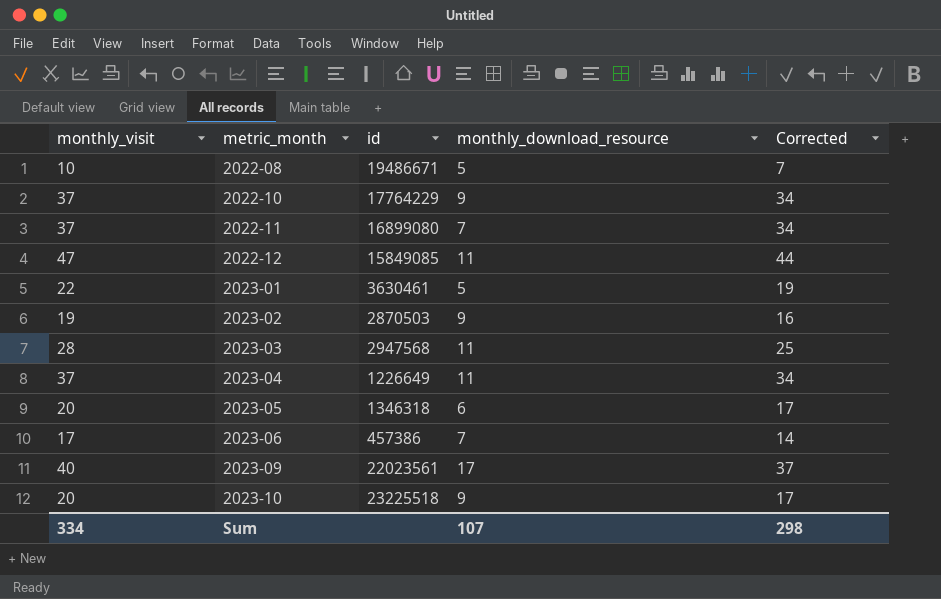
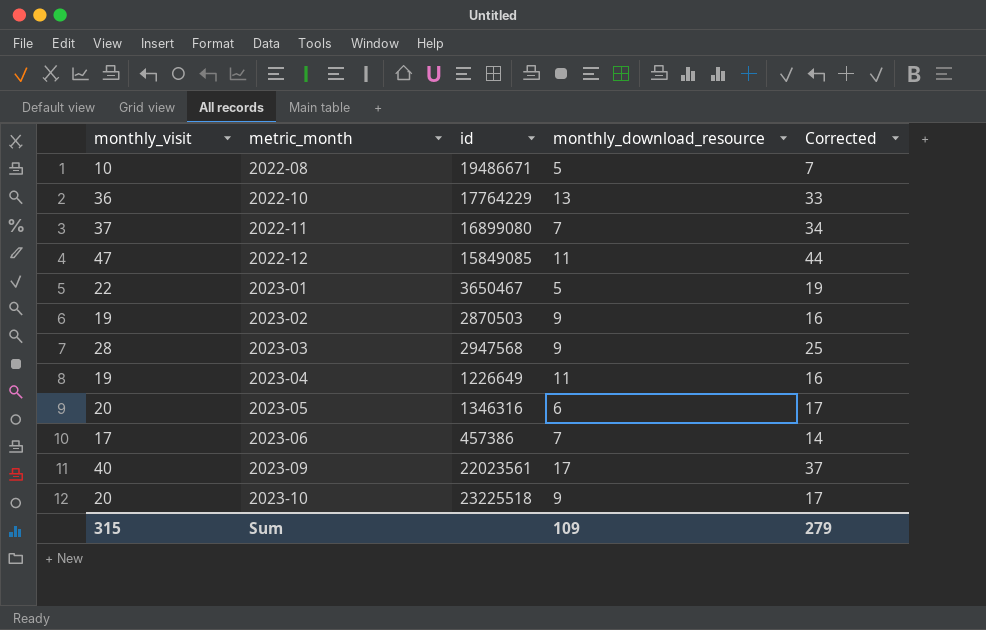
2022-10 | monthly_visit: 37 -> 36
2022-10 | monthly_download_resource: 9 -> 13
2022-10 | Corrected: 34 -> 33
2023-01 | id: 3630461 -> 3650467
2023-03 | monthly_download_resource: 11 -> 9
2023-04 | monthly_visit: 37 -> 19
2023-04 | Corrected: 34 -> 16
2023-05 | id: 1346318 -> 1346316
Sum | monthly_visit: 334 -> 315
Sum | monthly_download_resource: 107 -> 109
Sum | Corrected: 298 -> 279

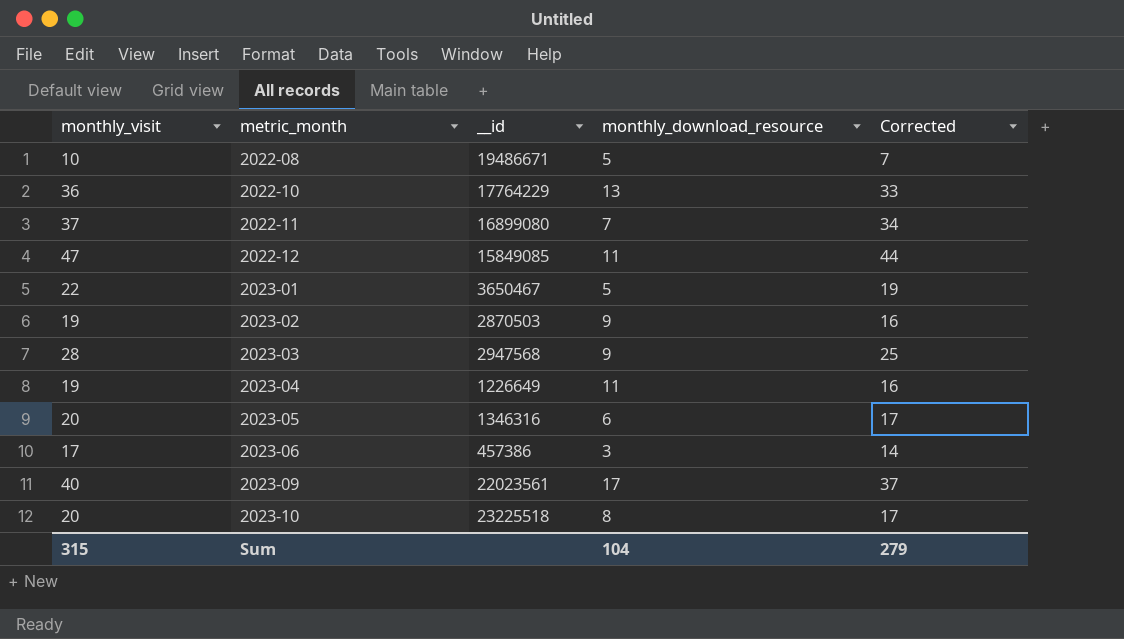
column name: id -> __id
2023-06 | monthly_download_resource: 7 -> 3
2023-10 | monthly_download_resource: 9 -> 8
Sum | monthly_download_resource: 109 -> 104

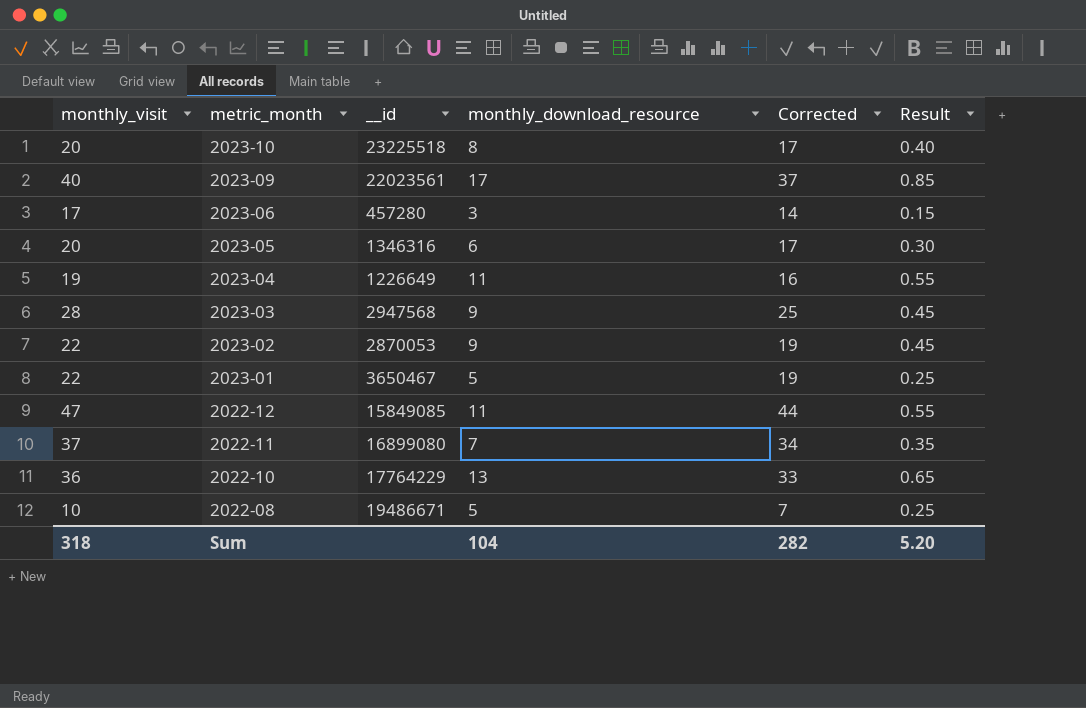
row order: metric_month ascending -> metric_month descending
column Result | formula: none -> [monthly_download_resource] * 0.05
2023-06 | __id: 457386 -> 457280
2023-02 | monthly_visit: 19 -> 22
2023-02 | __id: 2870503 -> 2870053
2023-02 | Corrected: 16 -> 19
Sum | monthly_visit: 315 -> 318
Sum | Corrected: 279 -> 282

